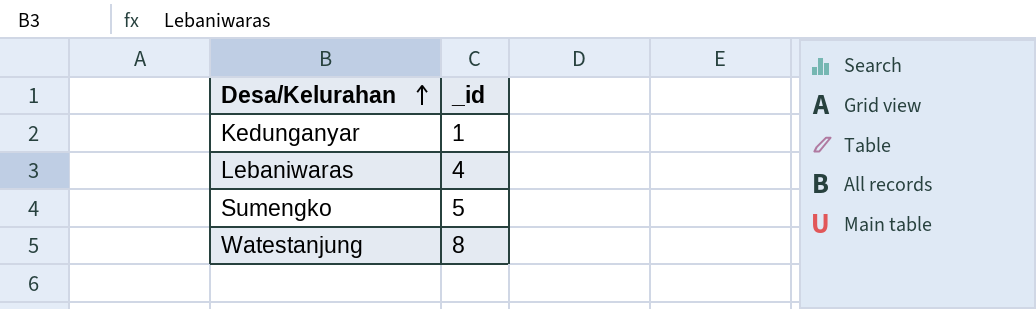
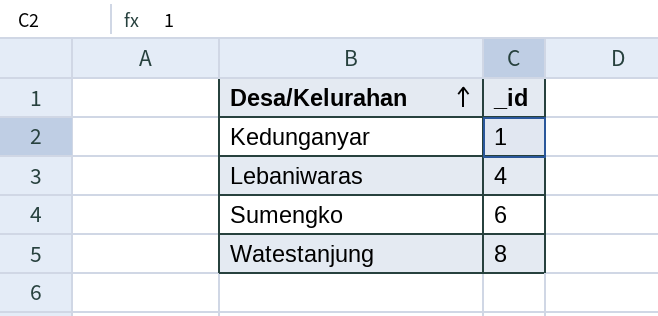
Sumengko | _id: 5 -> 6

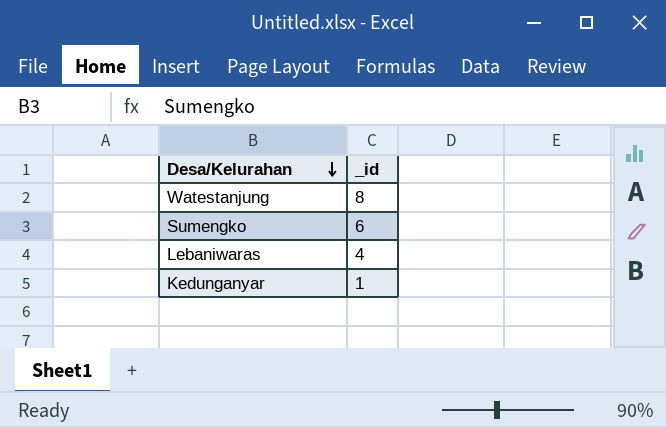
row order: Desa/Kelurahan ascending -> Desa/Kelurahan descending

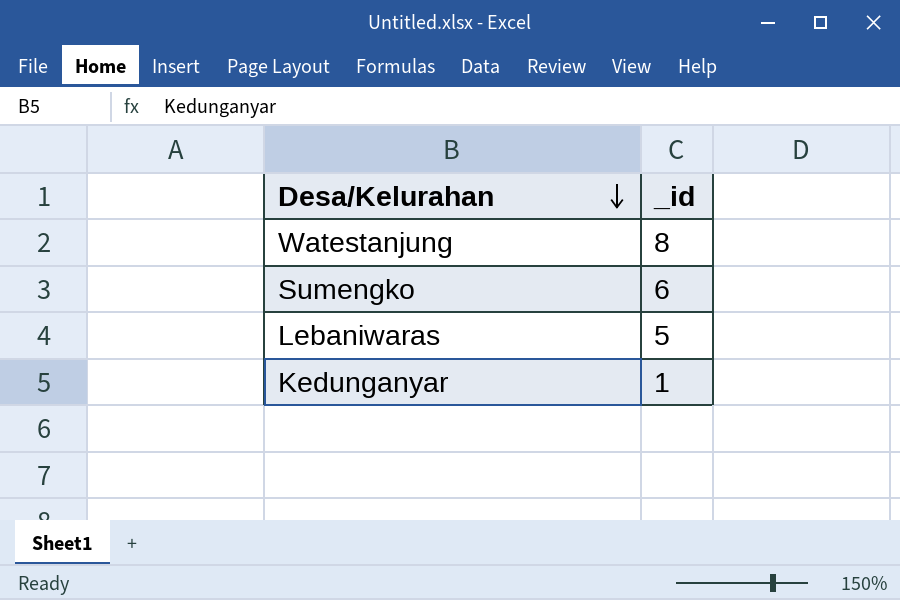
Lebaniwaras | _id: 4 -> 5

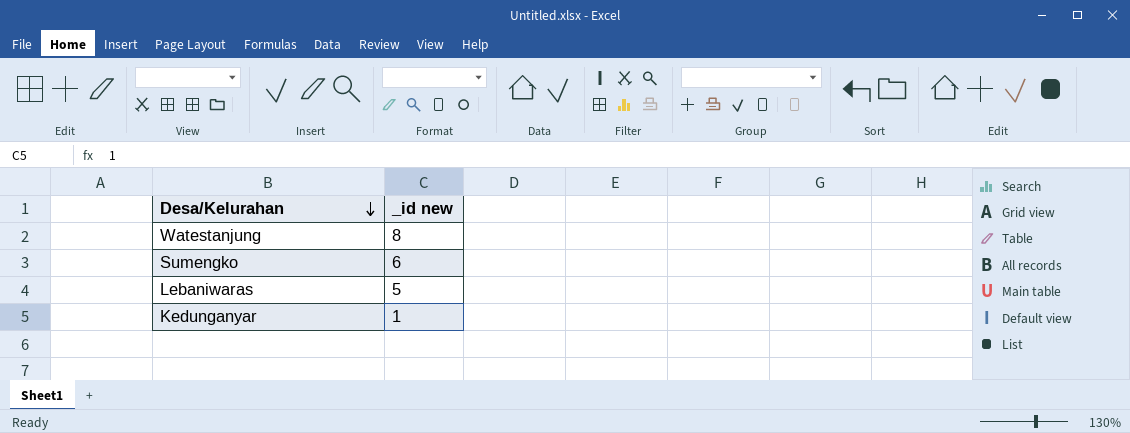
column name: _id -> _id new

